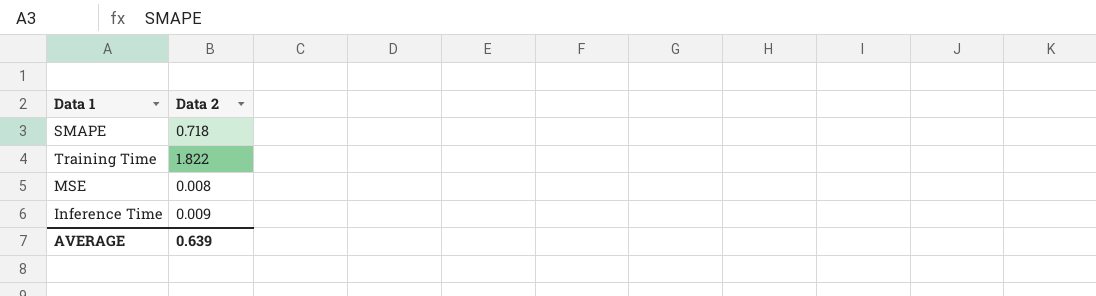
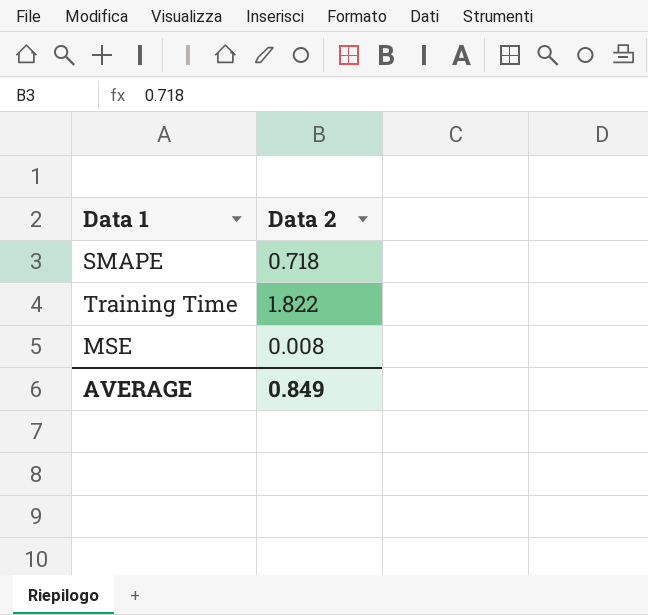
row Inference Time: 0.009 -> none
AVERAGE | Data 2: 0.639 -> 0.849

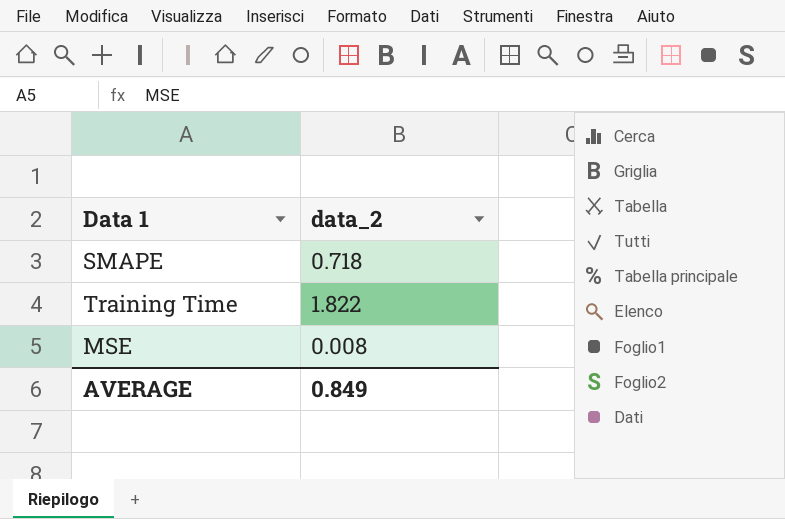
column name: Data 2 -> data_2

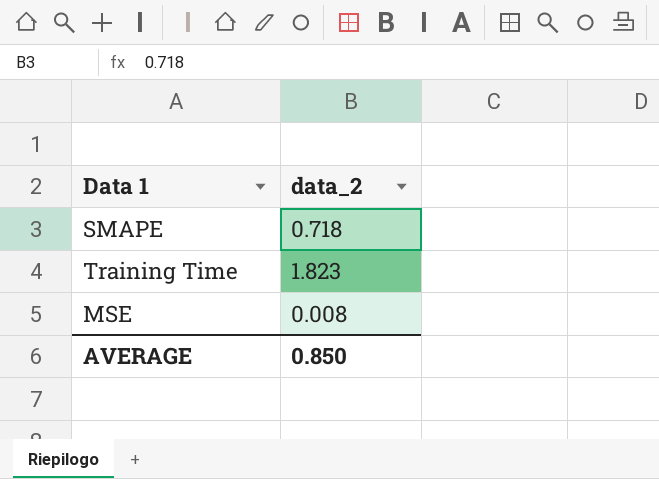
Training Time | data_2: 1.822 -> 1.823
AVERAGE | data_2: 0.849 -> 0.850

